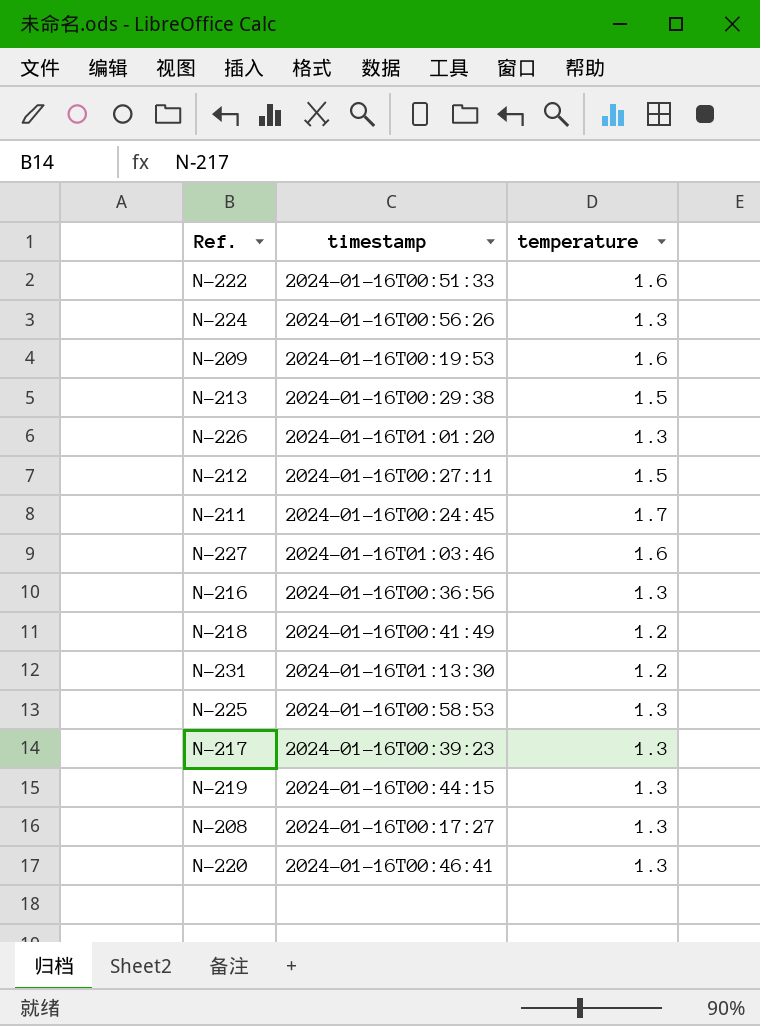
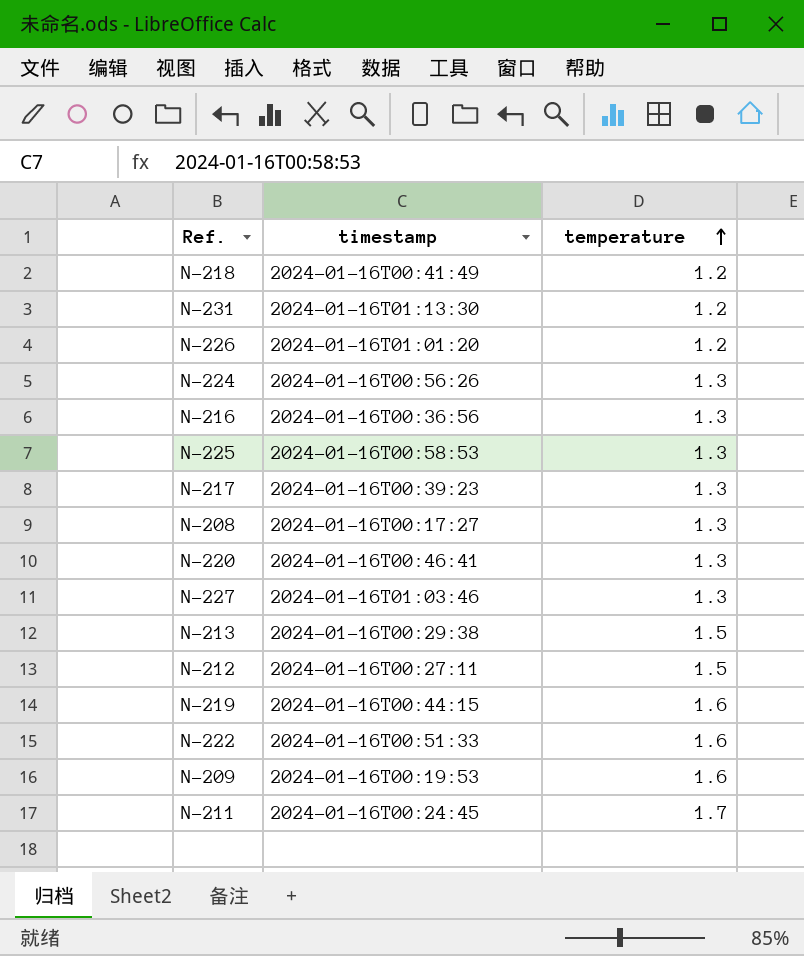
row order: none -> temperature ascending
N-226 | temperature: 1.3 -> 1.2
N-227 | temperature: 1.6 -> 1.3
N-219 | temperature: 1.3 -> 1.6

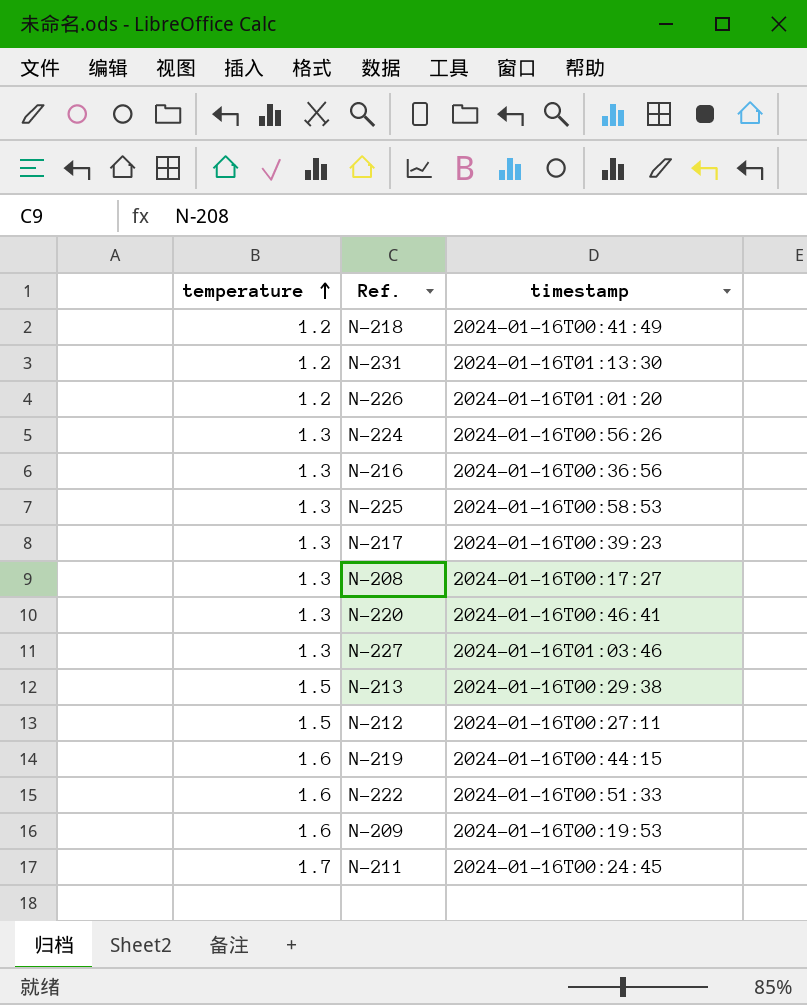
column temperature | position: 3 -> 1

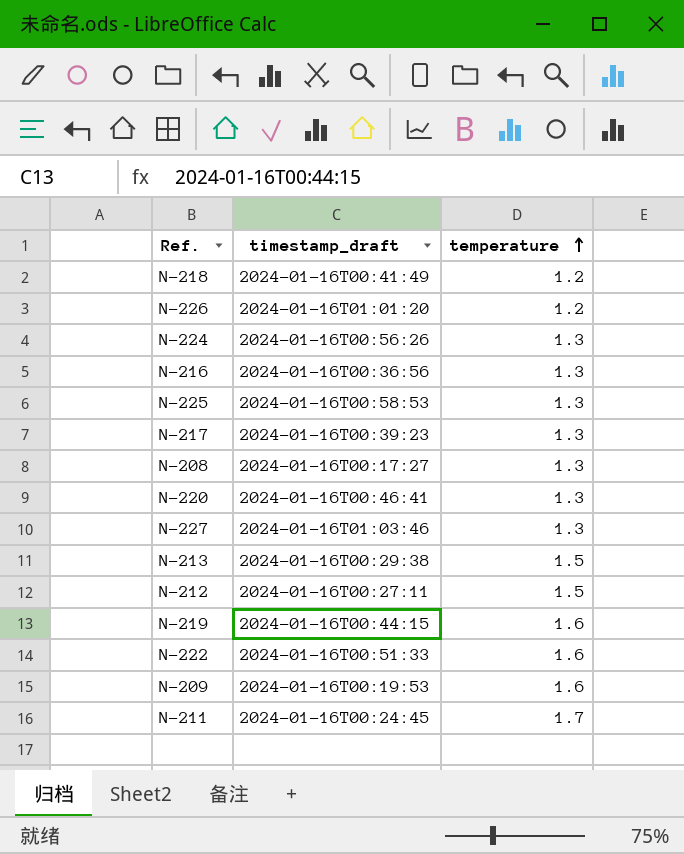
column name: timestamp -> timestamp_draft
column temperature | position: 1 -> 3
row N-231: 1.2 | 2024-01-16T01:13:30 -> none

